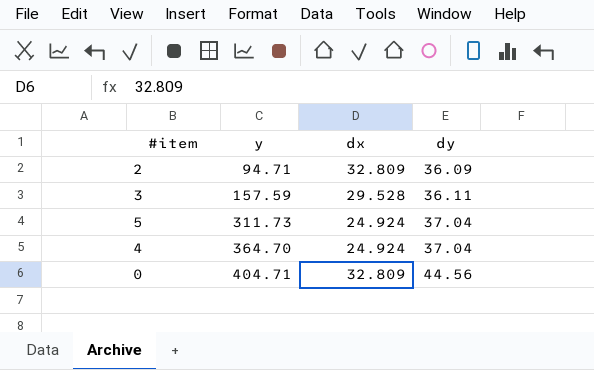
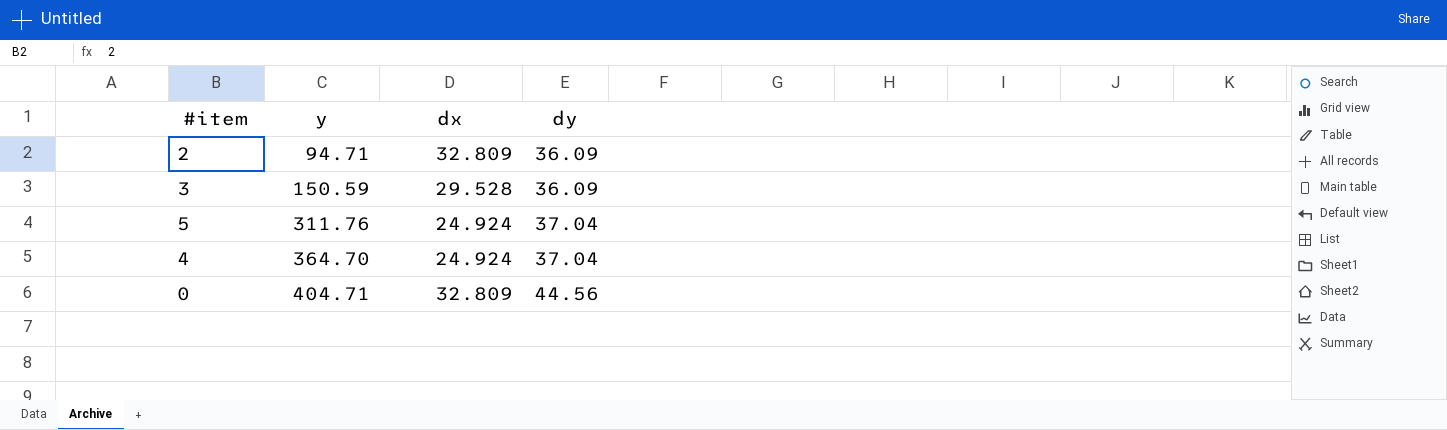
3 | y: 157.59 -> 150.59
3 | dy: 36.11 -> 36.09
5 | y: 311.73 -> 311.76

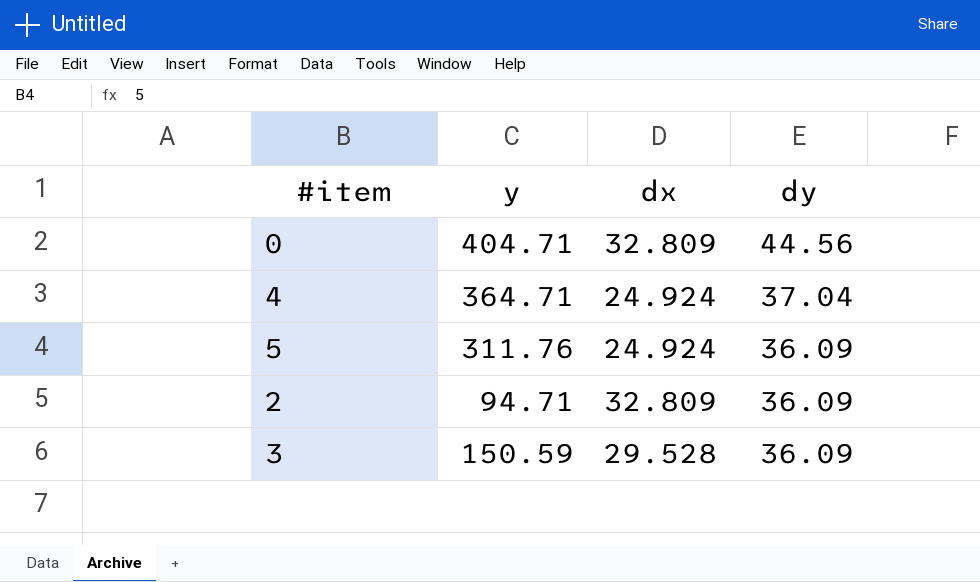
row order: y ascending -> dy descending
4 | y: 364.70 -> 364.71
5 | dy: 37.04 -> 36.09

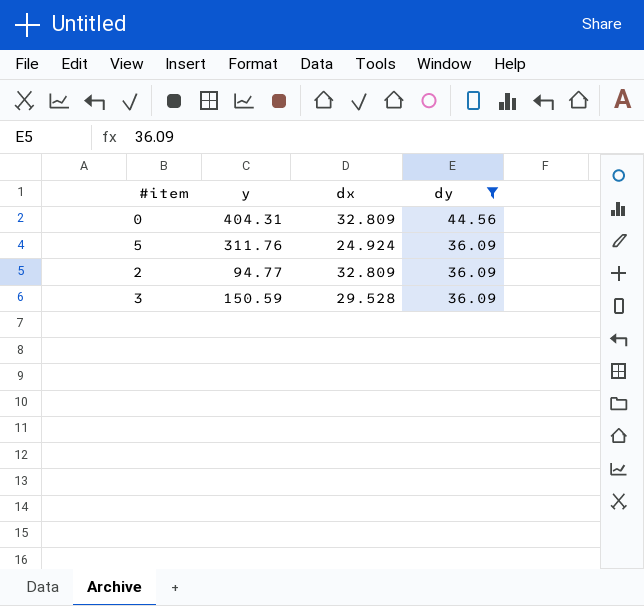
filter: none -> dy != 37.04
0 | y: 404.71 -> 404.31
2 | y: 94.71 -> 94.77

